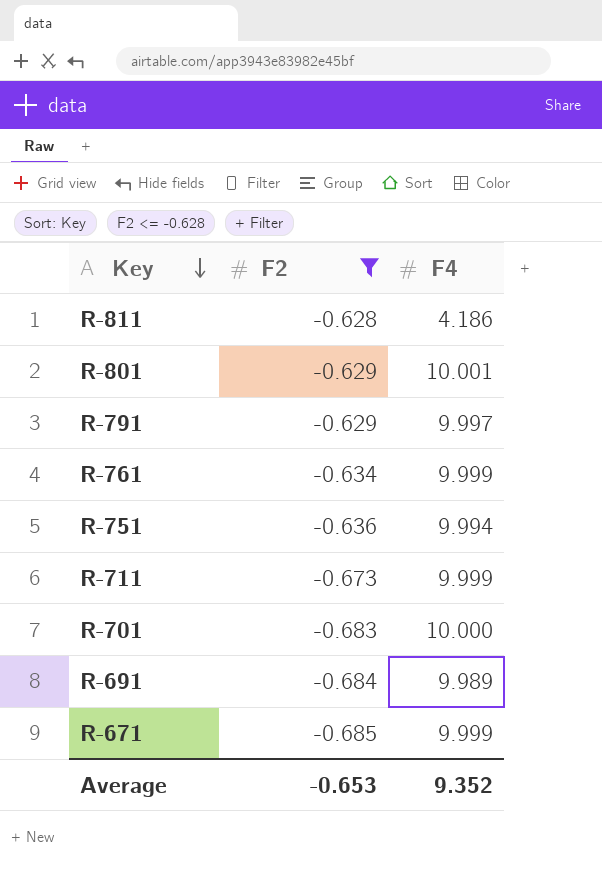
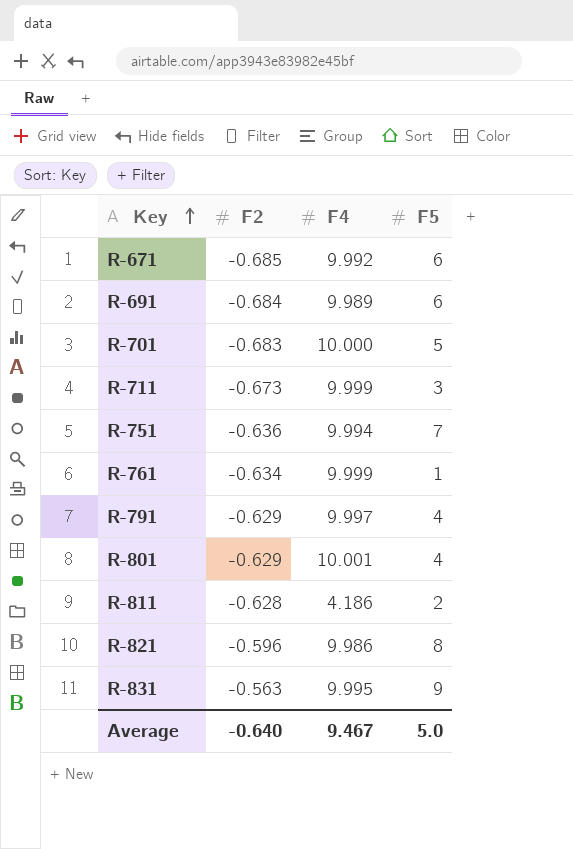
filter: F2 <= -0.628 -> none
row order: Key descending -> Key ascending
column F5 | position: none -> 4
R-671 | F4: 9.999 -> 9.992
Average | F2: -0.653 -> -0.640
Average | F4: 9.352 -> 9.467

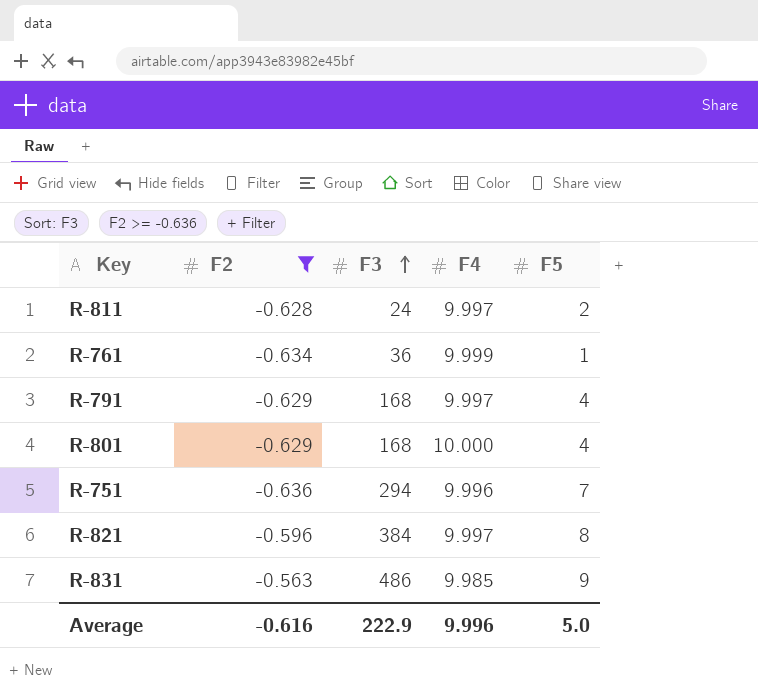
filter: none -> F2 >= -0.636
row order: Key ascending -> F3 ascending
column F3 | position: none -> 3
R-811 | F4: 4.186 -> 9.997
R-801 | F4: 10.001 -> 10.000
R-751 | F4: 9.994 -> 9.996
R-821 | F4: 9.986 -> 9.997
R-831 | F4: 9.995 -> 9.985
Average | F2: -0.640 -> -0.616
Average | F4: 9.467 -> 9.996

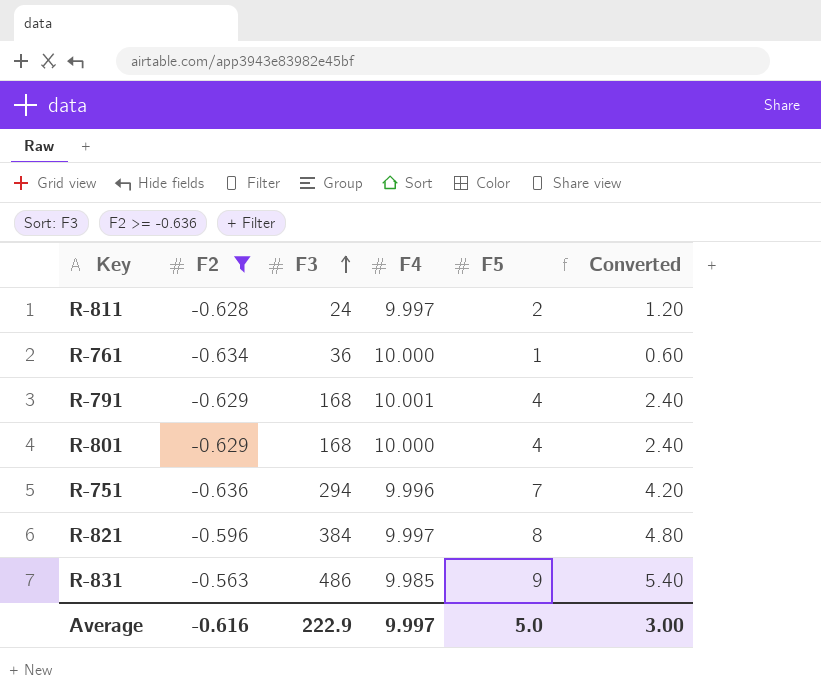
column Converted | formula: none -> [F5] * 0.6
R-761 | F4: 9.999 -> 10.000
R-791 | F4: 9.997 -> 10.001
Average | F4: 9.996 -> 9.997

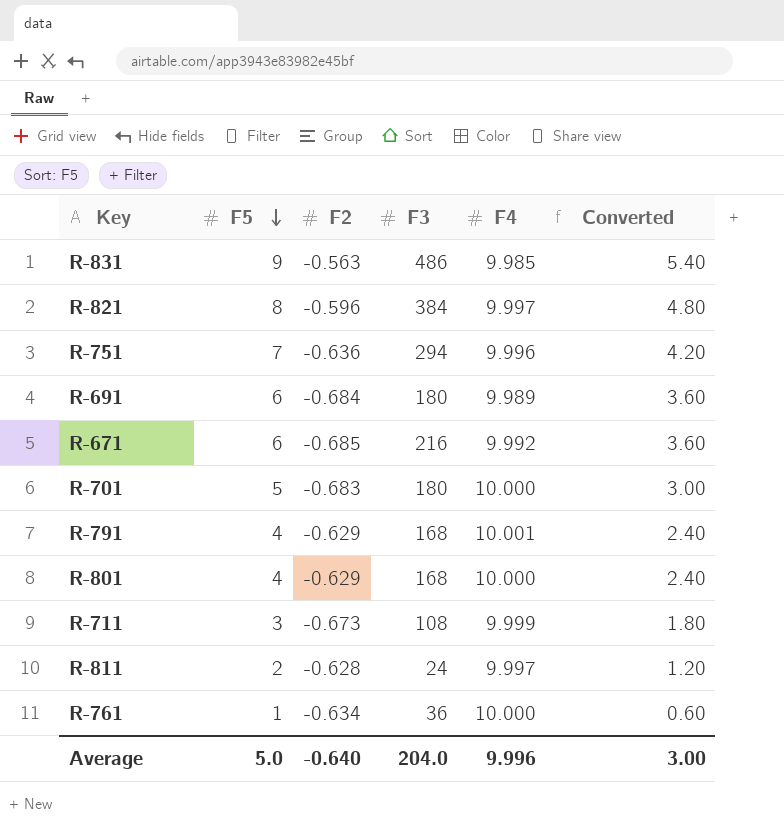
filter: F2 >= -0.636 -> none
row order: F3 ascending -> F5 descending
column F5 | position: 5 -> 2
Average | F2: -0.616 -> -0.640
Average | F3: 222.9 -> 204.0
Average | F4: 9.997 -> 9.996

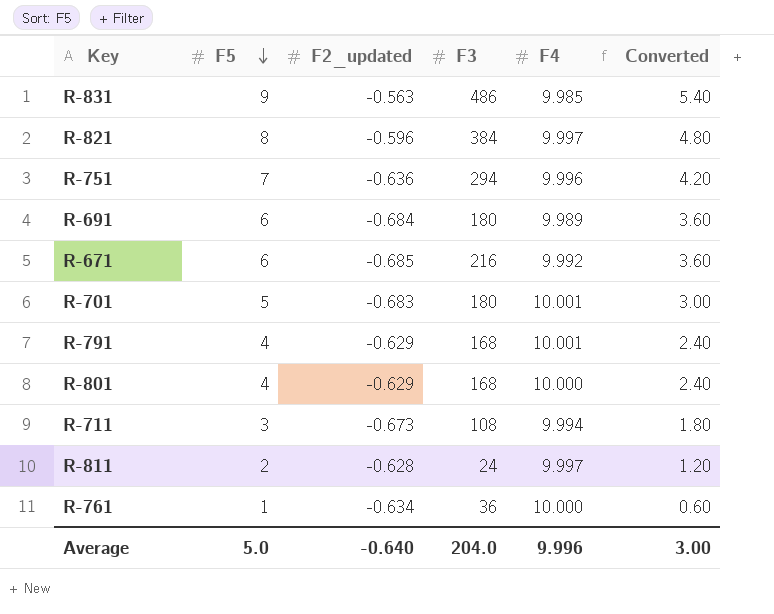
column name: F2 -> F2_updated
R-701 | F4: 10.000 -> 10.001
R-711 | F4: 9.999 -> 9.994

